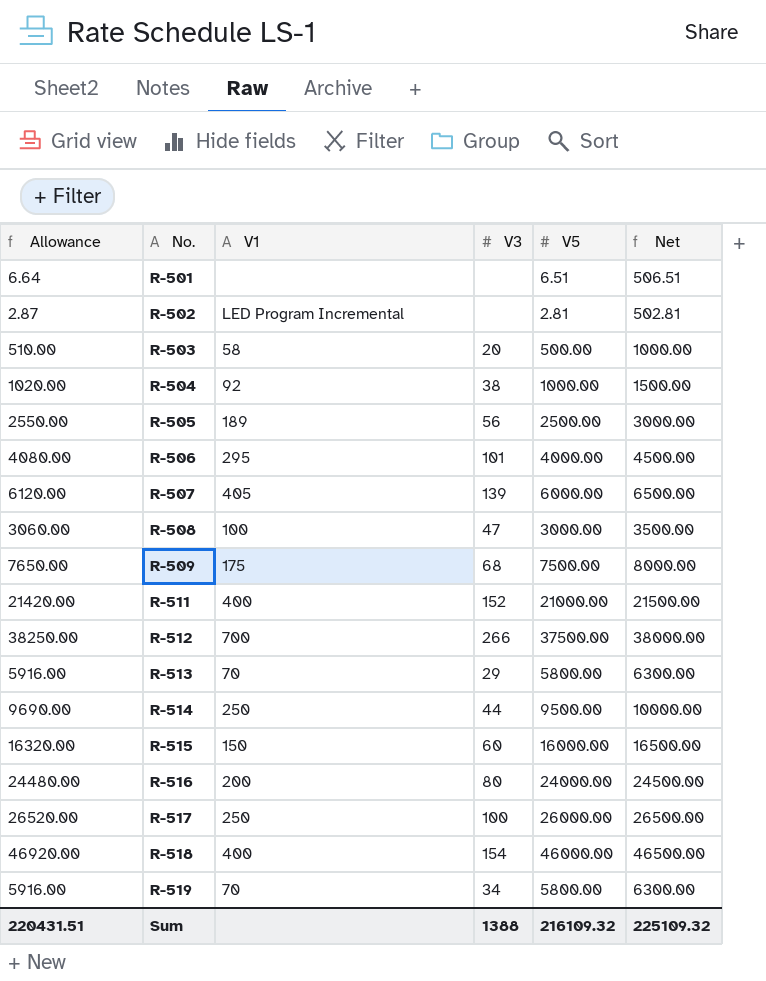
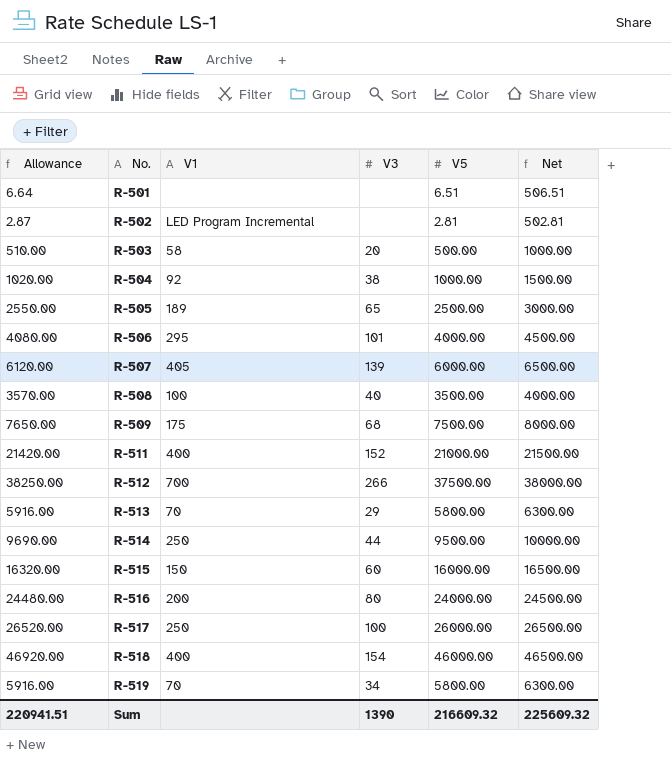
R-505 | V3: 56 -> 65
R-508 | Allowance: 3060.00 -> 3570.00
R-508 | V3: 47 -> 40
R-508 | V5: 3000.00 -> 3500.00
R-508 | Net: 3500.00 -> 4000.00
Sum | Allowance: 220431.51 -> 220941.51
Sum | V3: 1388 -> 1390
Sum | V5: 216109.32 -> 216609.32
Sum | Net: 225109.32 -> 225609.32

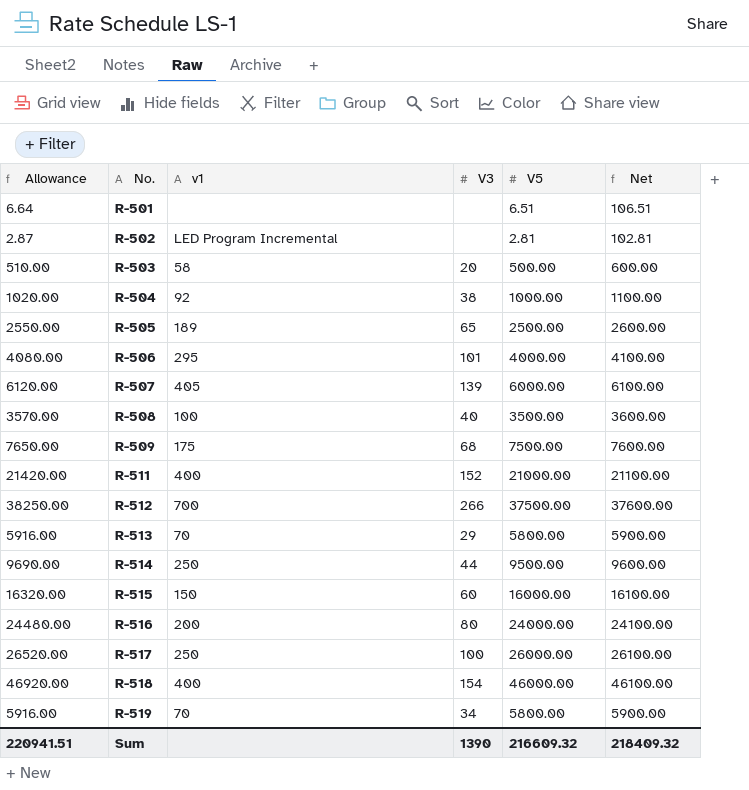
column name: V1 -> v1
column Net | formula: [V5] + 500 -> [V5] + 100
Sum | Net: 225609.32 -> 218409.32

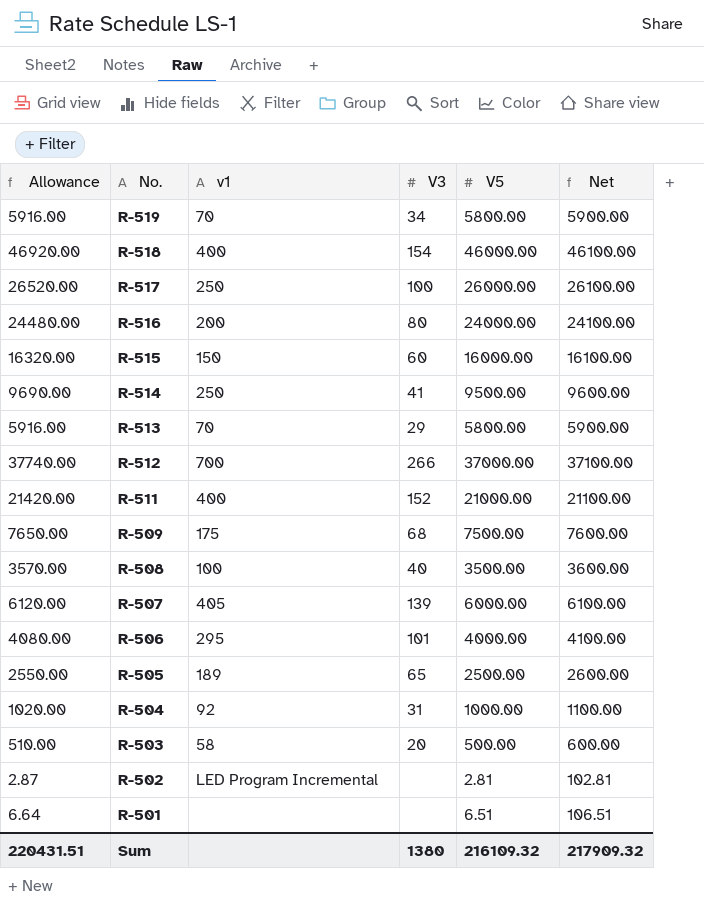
row order: No. ascending -> No. descending
R-514 | V3: 44 -> 41
R-512 | Allowance: 38250.00 -> 37740.00
R-512 | V5: 37500.00 -> 37000.00
R-512 | Net: 37600.00 -> 37100.00
R-504 | V3: 38 -> 31
Sum | Allowance: 220941.51 -> 220431.51
Sum | V3: 1390 -> 1380
Sum | V5: 216609.32 -> 216109.32
Sum | Net: 218409.32 -> 217909.32

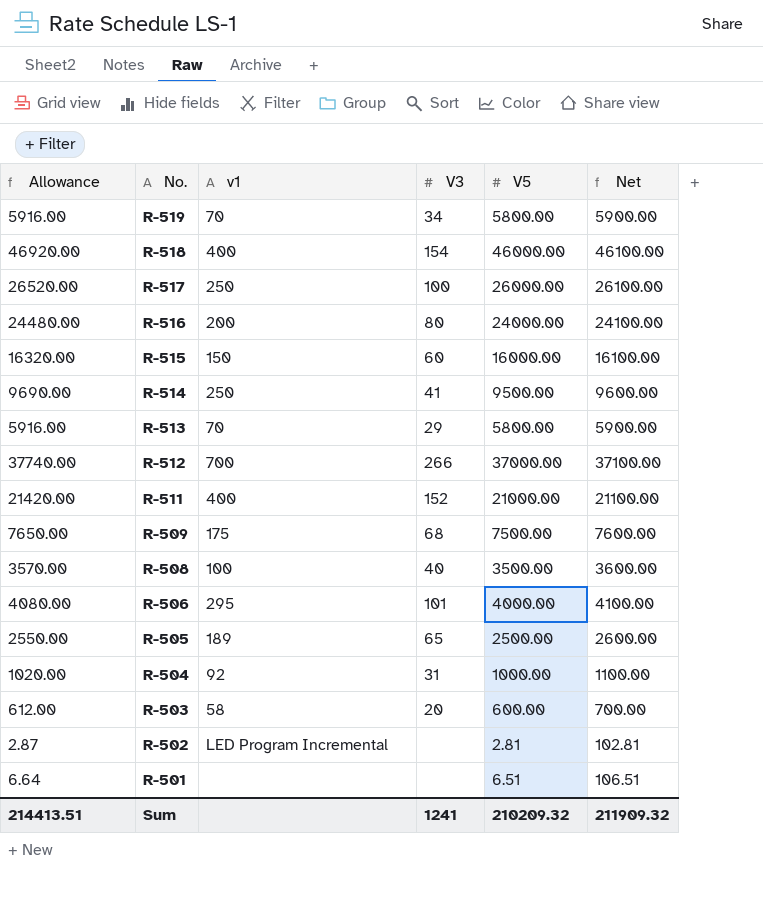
row R-507: 6120.00 | 405 | 139 | 6000.00 | 6100.00 -> none
R-503 | Allowance: 510.00 -> 612.00
R-503 | V5: 500.00 -> 600.00
R-503 | Net: 600.00 -> 700.00
Sum | Allowance: 220431.51 -> 214413.51
Sum | V3: 1380 -> 1241
Sum | V5: 216109.32 -> 210209.32
Sum | Net: 217909.32 -> 211909.32

